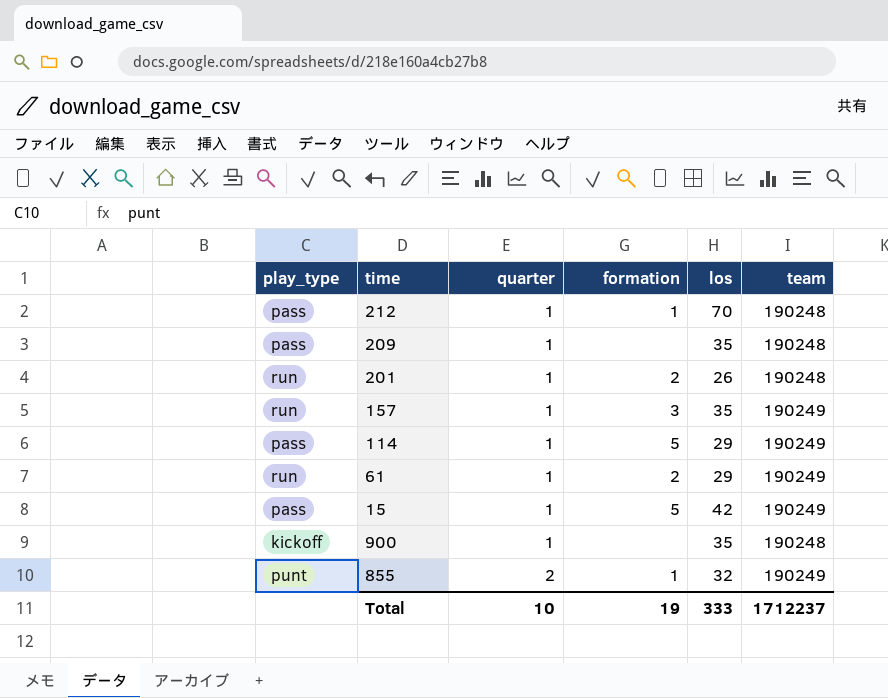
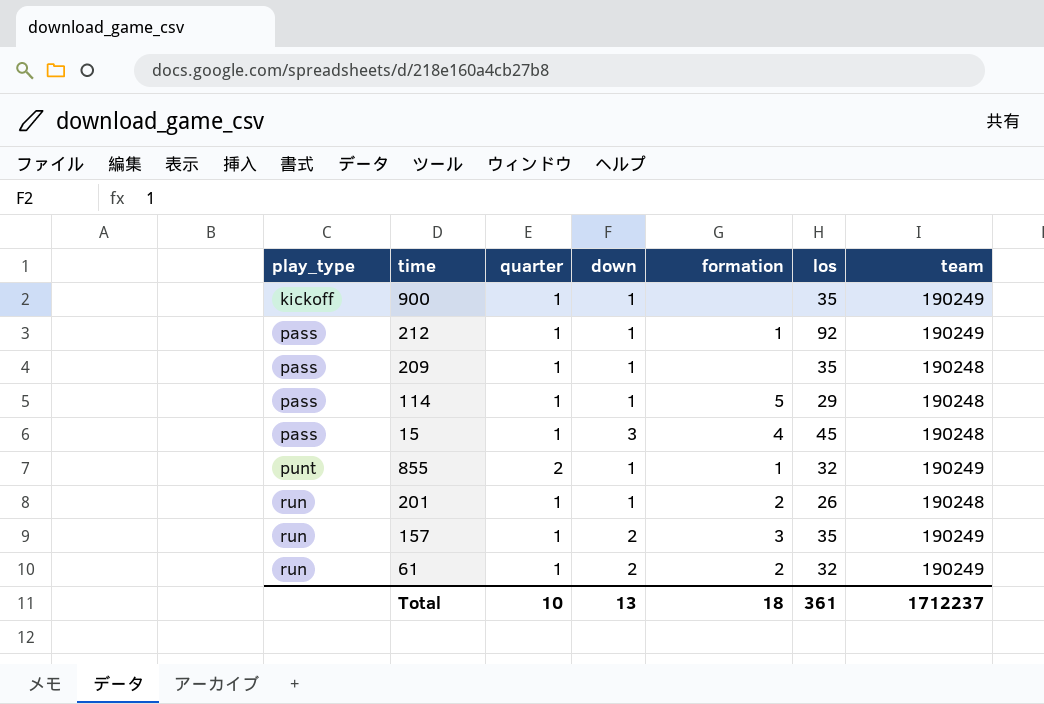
row order: quarter ascending -> play_type ascending
column down | position: none -> 4
900 | team: 190248 -> 190249
212 | los: 70 -> 92
212 | team: 190248 -> 190249
114 | team: 190249 -> 190248
15 | formation: 5 -> 4
15 | los: 42 -> 45
15 | team: 190249 -> 190248
61 | los: 29 -> 32
Total | formation: 19 -> 18
Total | los: 333 -> 361

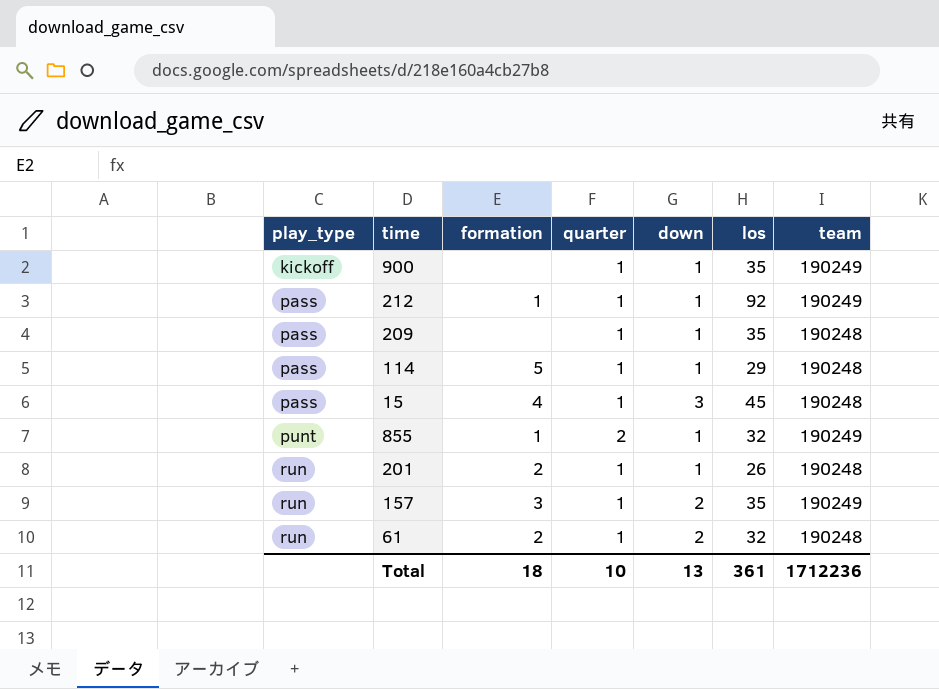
column formation | position: 5 -> 3
61 | team: 190249 -> 190248
Total | team: 1712237 -> 1712236

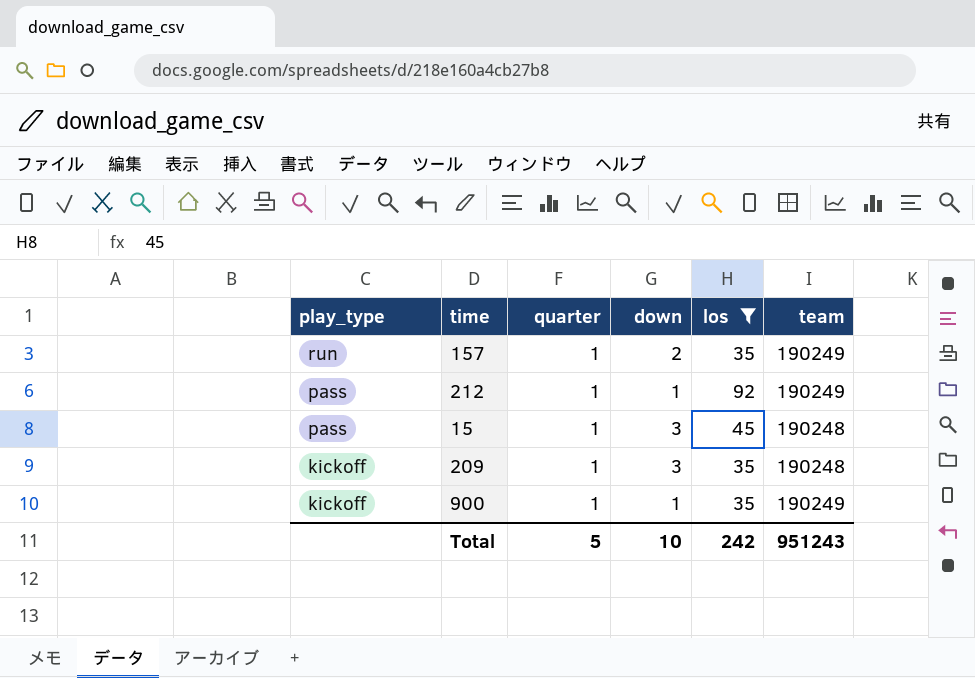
filter: none -> los >= 35
row order: play_type ascending -> play_type descending
column formation | position: 3 -> none
209 | play_type: pass -> kickoff
209 | down: 1 -> 3
Total | quarter: 10 -> 5
Total | down: 13 -> 10
Total | los: 361 -> 242
Total | team: 1712236 -> 951243

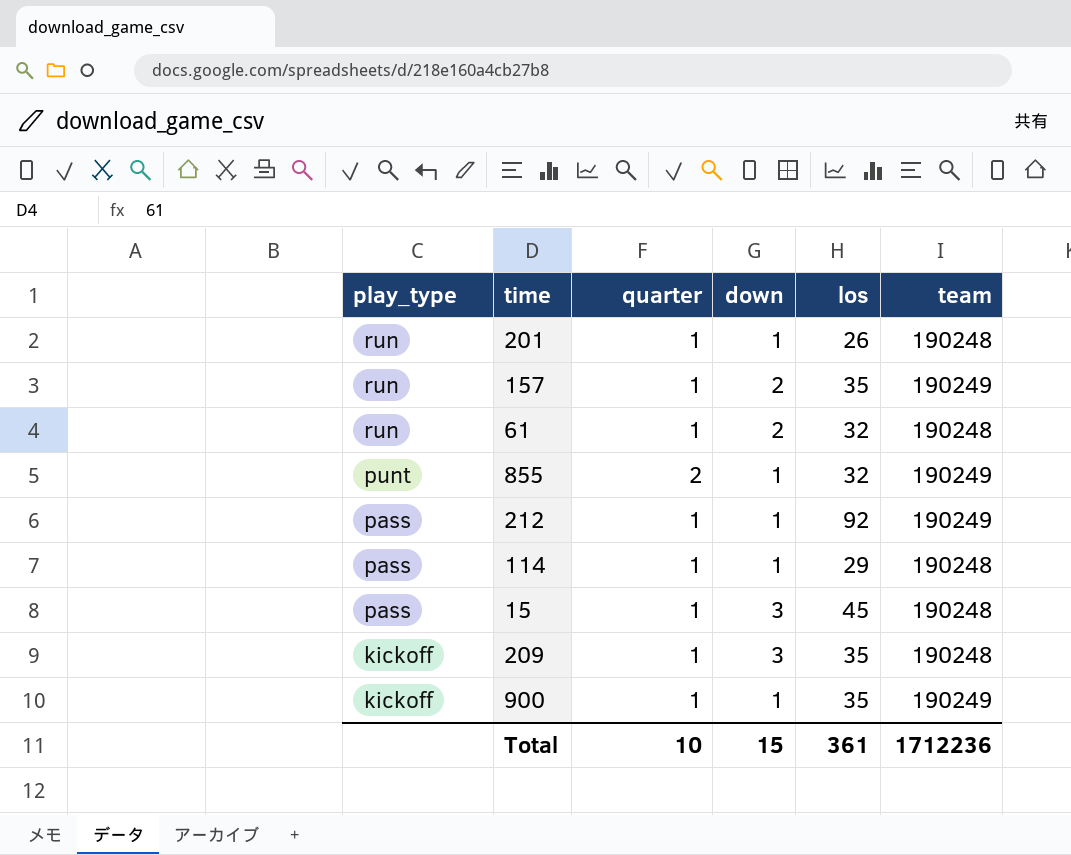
filter: los >= 35 -> none
Total | quarter: 5 -> 10
Total | down: 10 -> 15
Total | los: 242 -> 361
Total | team: 951243 -> 1712236

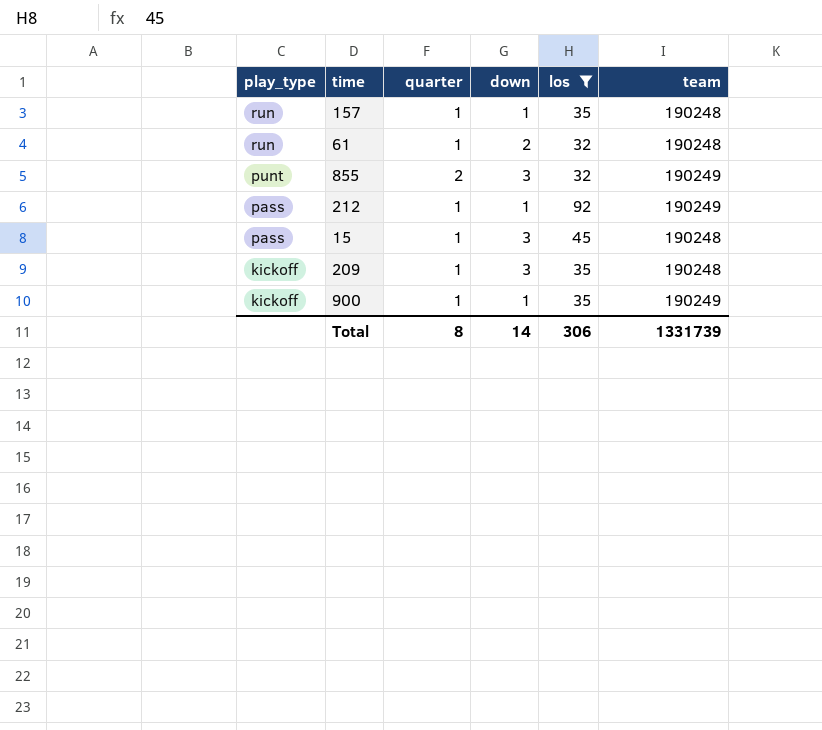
filter: none -> los >= 32
157 | down: 2 -> 1
157 | team: 190249 -> 190248
855 | down: 1 -> 3
Total | quarter: 10 -> 8
Total | down: 15 -> 14
Total | los: 361 -> 306
Total | team: 1712236 -> 1331739

